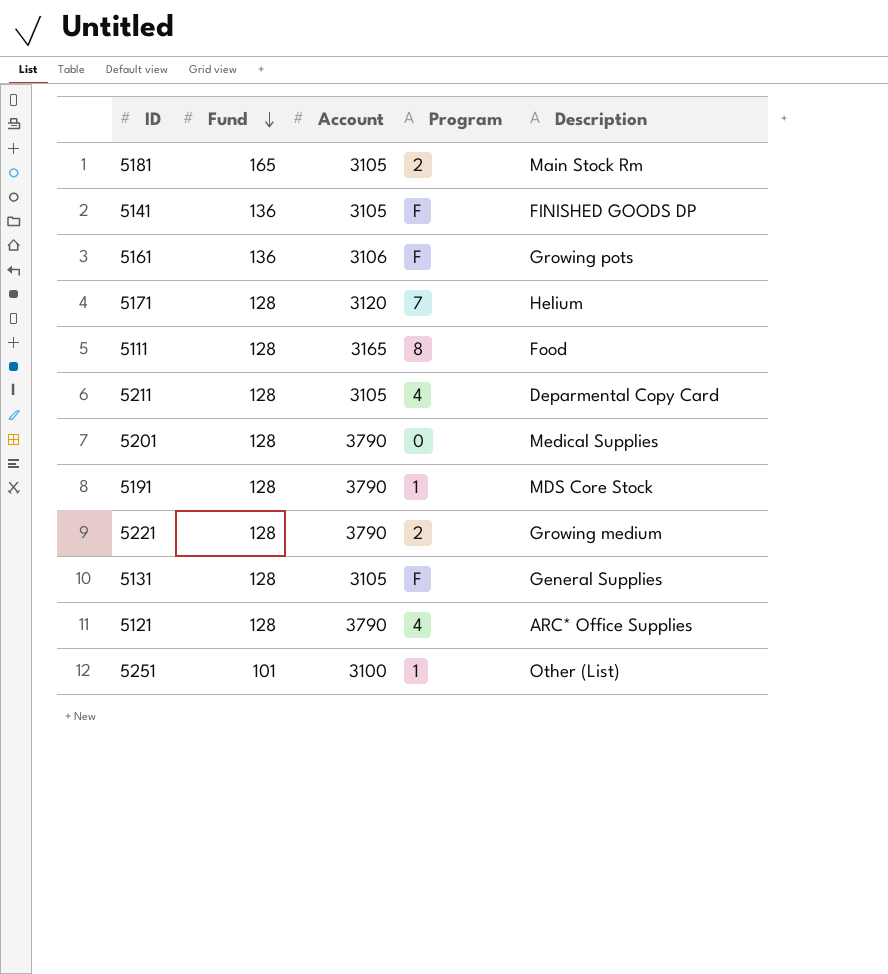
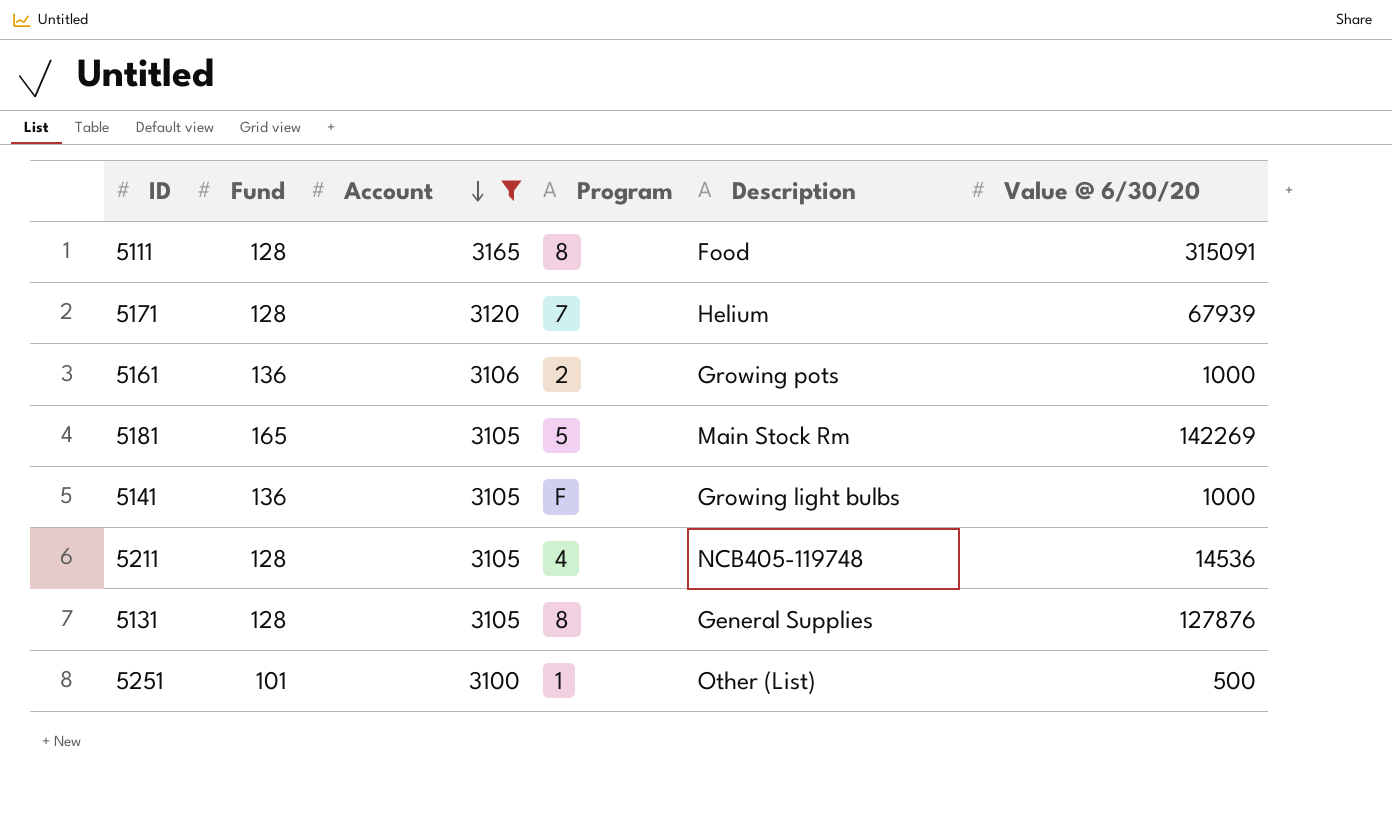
filter: none -> Account != 3790
row order: Fund descending -> Account descending
column Value @ 6/30/20 | position: none -> 6
5161 | Program: F -> 2
5181 | Program: 2 -> 5
5141 | Description: FINISHED GOODS DP -> Growing light bulbs
5211 | Description: Deparmental Copy Card -> NCB405-119748
5131 | Program: F -> 8

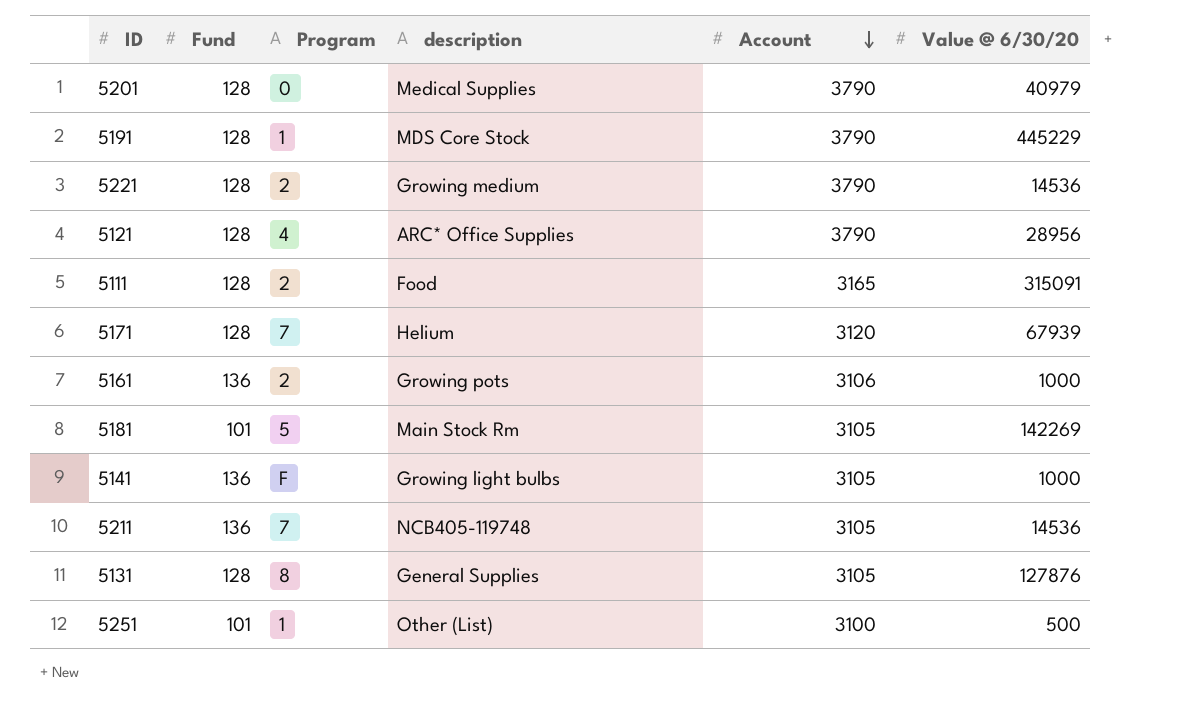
filter: Account != 3790 -> none
column name: Description -> description
column Account | position: 3 -> 5
5111 | Program: 8 -> 2
5181 | Fund: 165 -> 101
5211 | Fund: 128 -> 136
5211 | Program: 4 -> 7

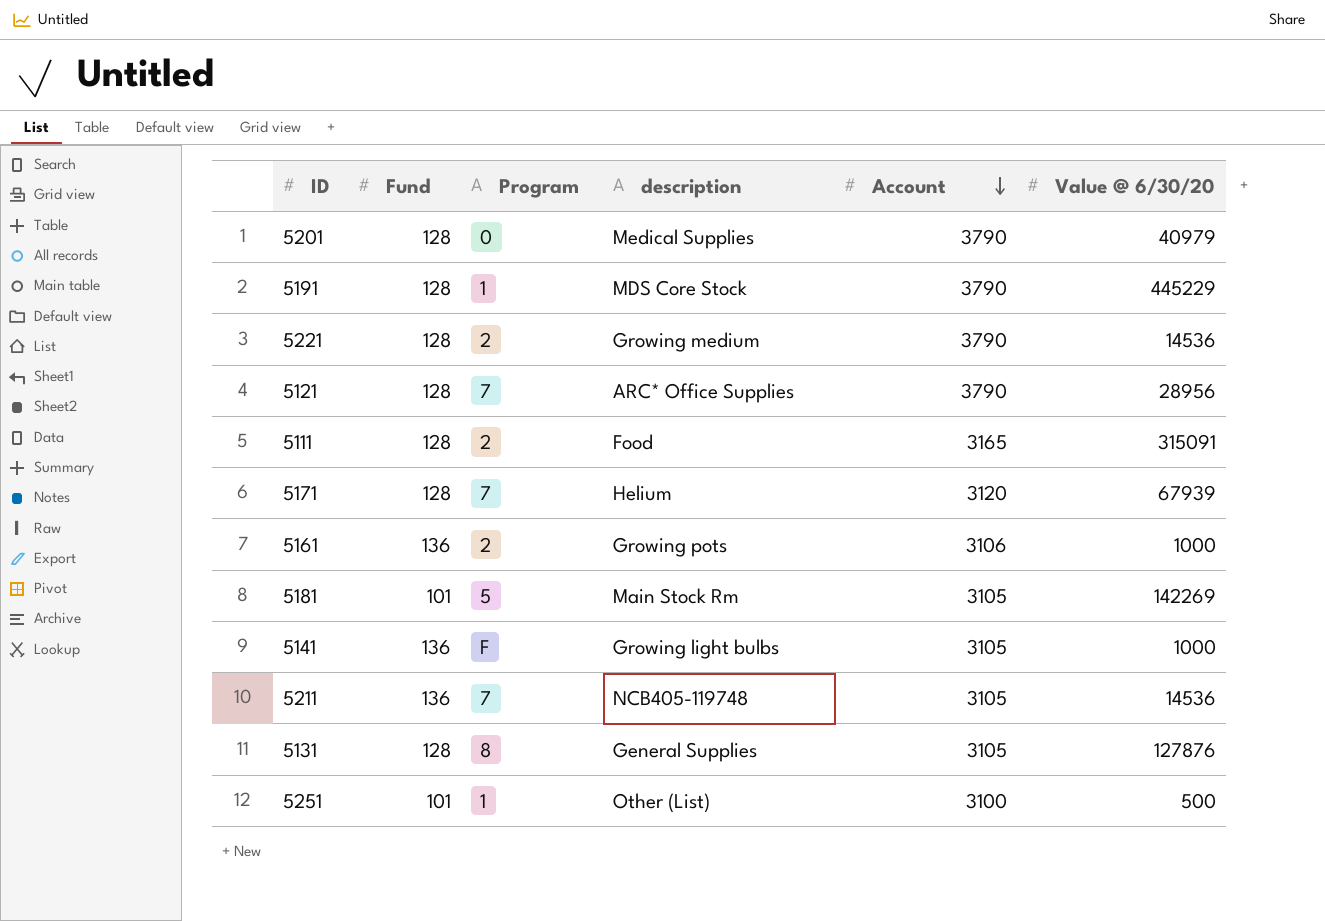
5121 | Program: 4 -> 7

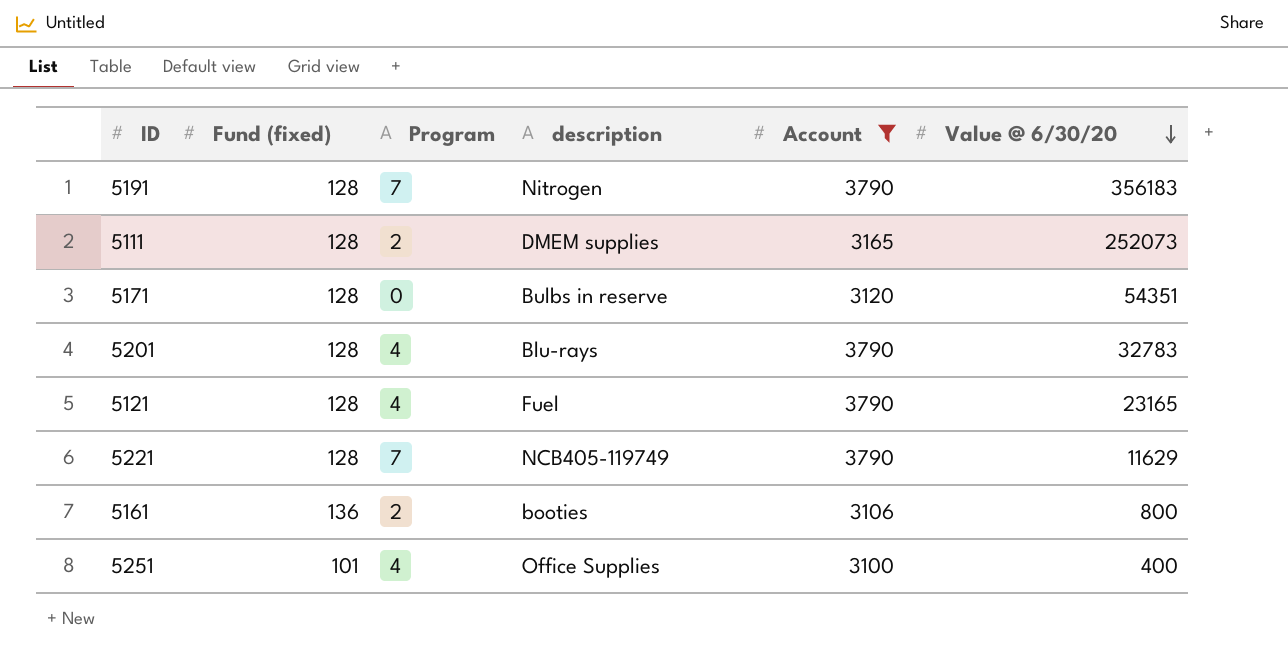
filter: none -> Account != 3105
row order: Account descending -> Value @ 6/30/20 descending
column name: Fund -> Fund (fixed)
5191 | Program: 1 -> 7
5191 | description: MDS Core Stock -> Nitrogen
5191 | Value @ 6/30/20: 445229 -> 356183
5111 | description: Food -> DMEM supplies
5111 | Value @ 6/30/20: 315091 -> 252073
5171 | Program: 7 -> 0
5171 | description: Helium -> Bulbs in reserve
5171 | Value @ 6/30/20: 67939 -> 54351
5201 | Program: 0 -> 4
5201 | description: Medical Supplies -> Blu-rays
5201 | Value @ 6/30/20: 40979 -> 32783
5121 | Program: 7 -> 4
5121 | description: ARC* Office Supplies -> Fuel
5121 | Value @ 6/30/20: 28956 -> 23165
5221 | Program: 2 -> 7
5221 | description: Growing medium -> NCB405-119749
5221 | Value @ 6/30/20: 14536 -> 11629
5161 | description: Growing pots -> booties
5161 | Value @ 6/30/20: 1000 -> 800
5251 | Program: 1 -> 4
5251 | description: Other (List) -> Office Supplies
5251 | Value @ 6/30/20: 500 -> 400

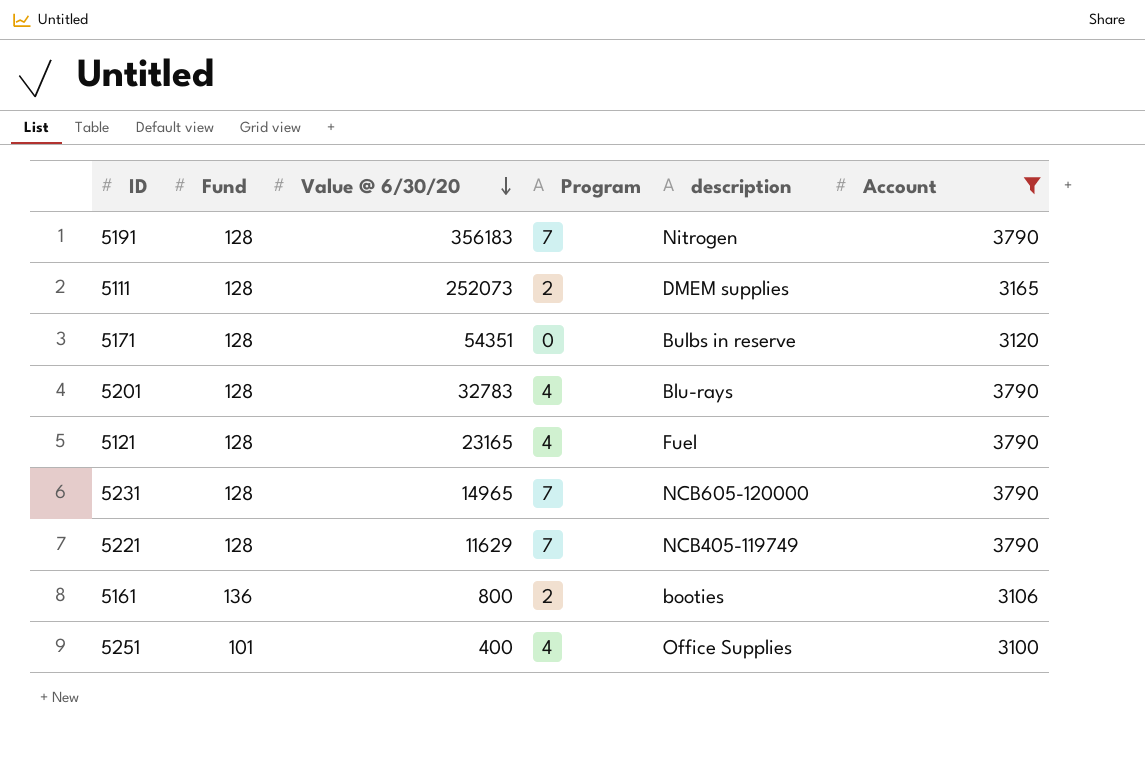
column name: Fund (fixed) -> Fund
column Value @ 6/30/20 | position: 6 -> 3
row 5231: none -> 128 | 14965 | 7 | NCB605-120000 | 3790

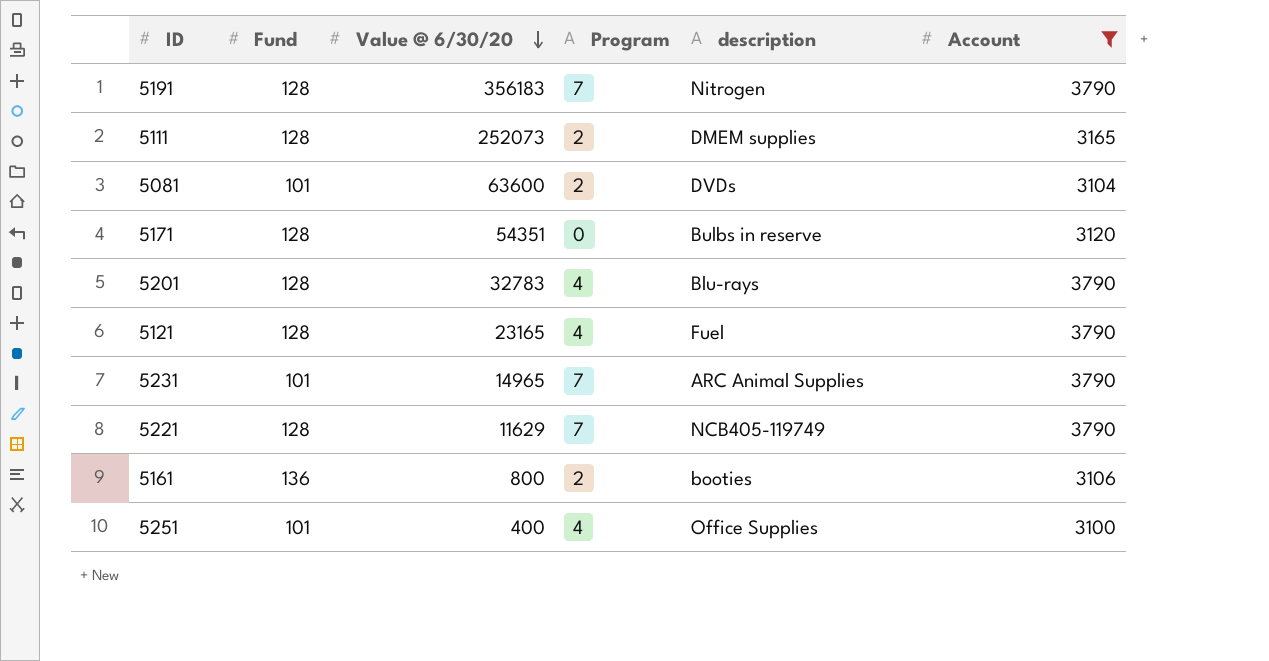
row 5081: none -> 101 | 63600 | 2 | DVDs | 3104
5231 | Fund: 128 -> 101
5231 | description: NCB605-120000 -> ARC Animal Supplies

